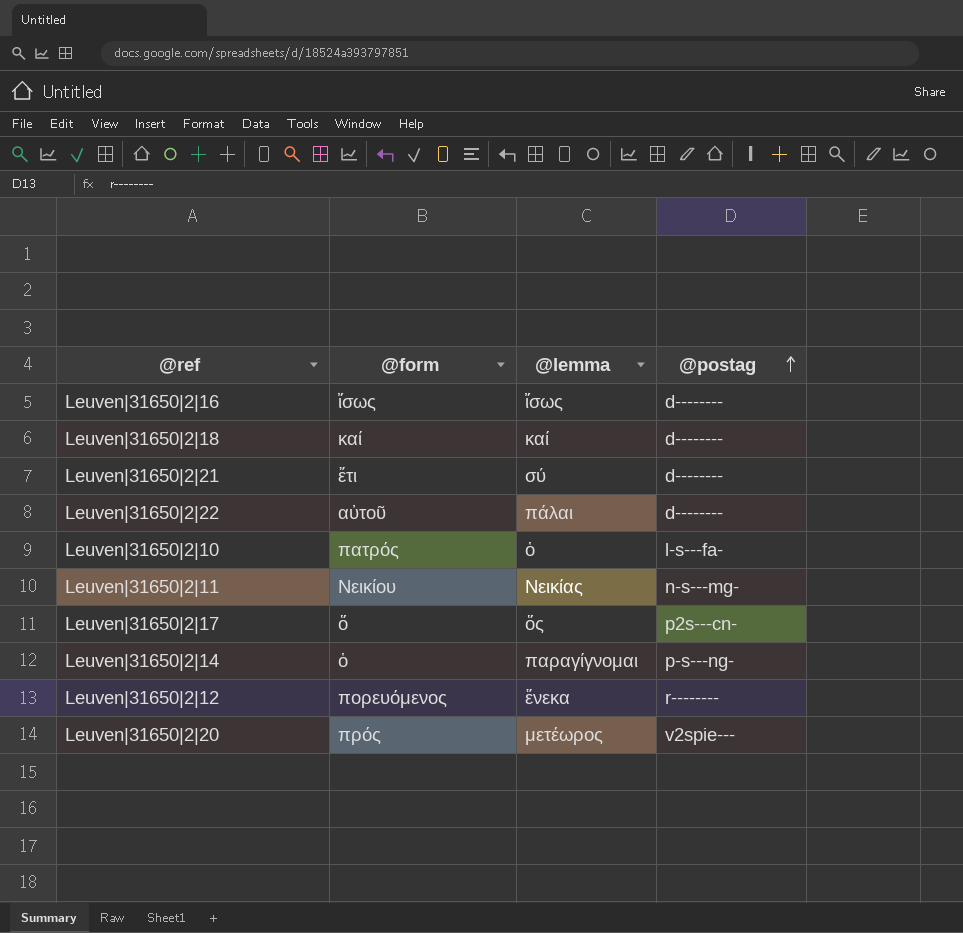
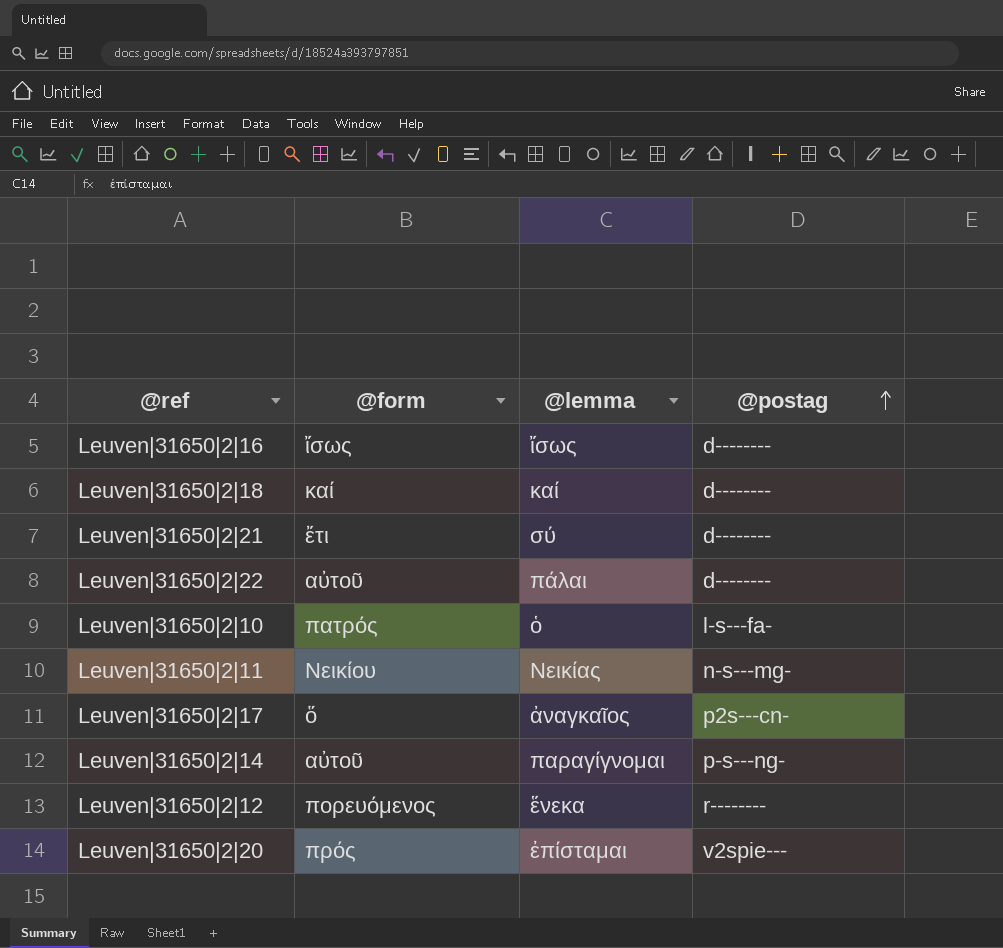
Leuven|31650|2|17 | @lemma: ὅς -> ἀναγκαῖος
Leuven|31650|2|14 | @form: ὁ -> αὐτοῦ
Leuven|31650|2|20 | @lemma: μετέωρος -> ἐπίσταμαι

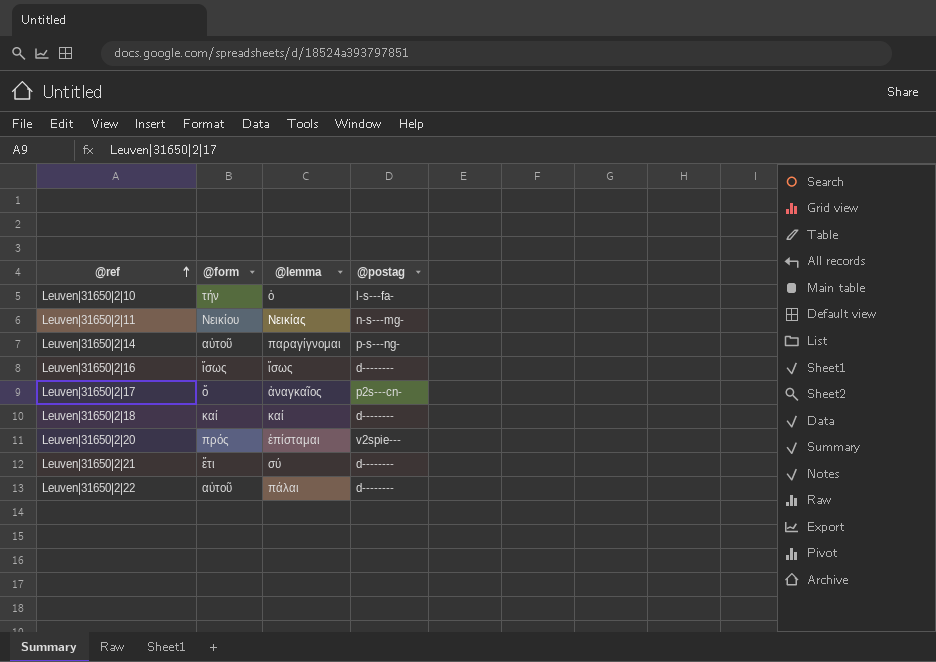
row order: @postag ascending -> @ref ascending
row Leuven|31650|2|12: πορευόμενος | ἕνεκα | r-------- -> none
Leuven|31650|2|10 | @form: πατρός -> τήν

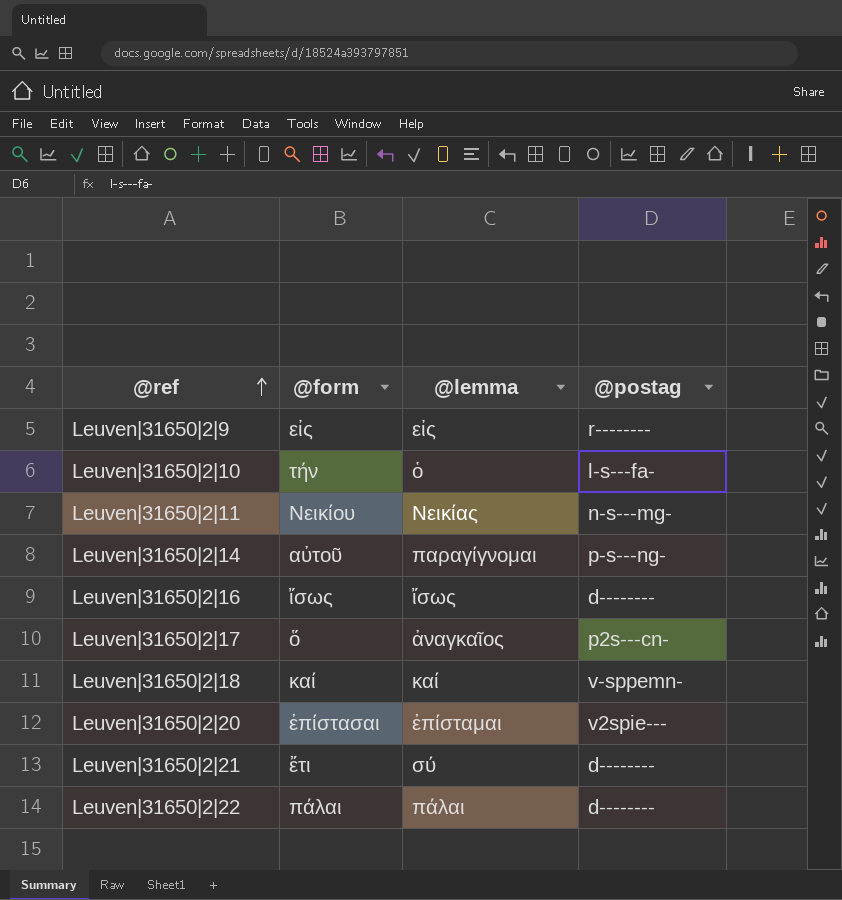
row Leuven|31650|2|9: none -> εἰς | εἰς | r--------
Leuven|31650|2|18 | @postag: d-------- -> v-sppemn-
Leuven|31650|2|20 | @form: πρός -> ἐπίστασαι
Leuven|31650|2|22 | @form: αὐτοῦ -> πάλαι

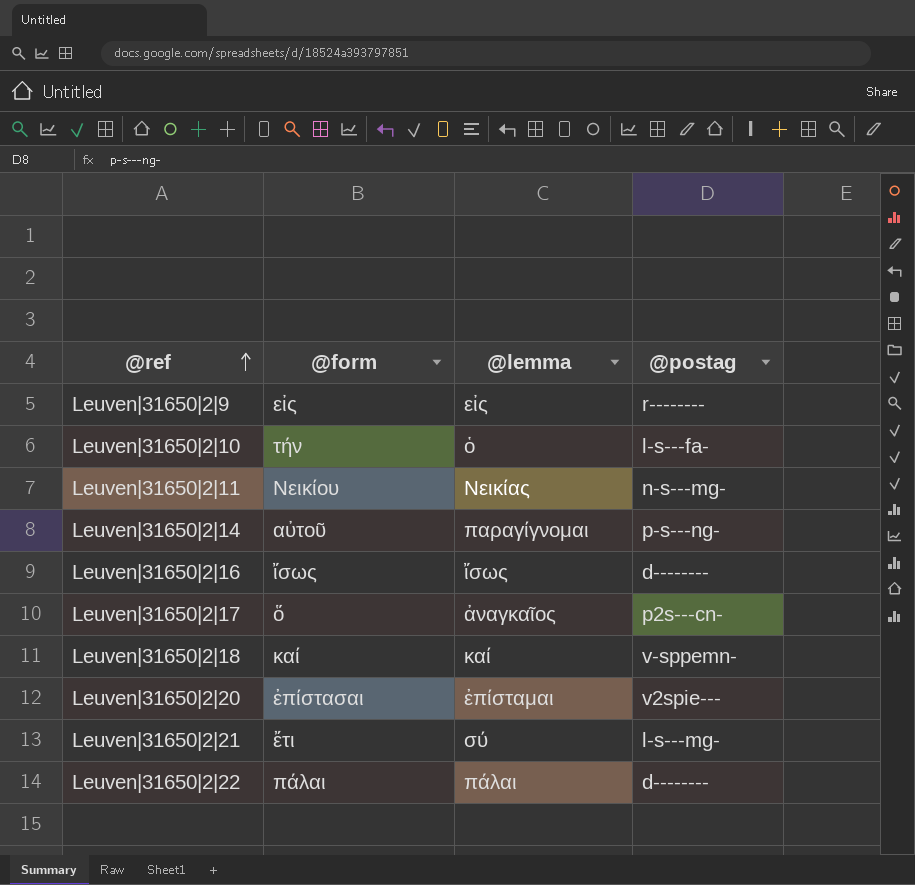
Leuven|31650|2|21 | @postag: d-------- -> l-s---mg-

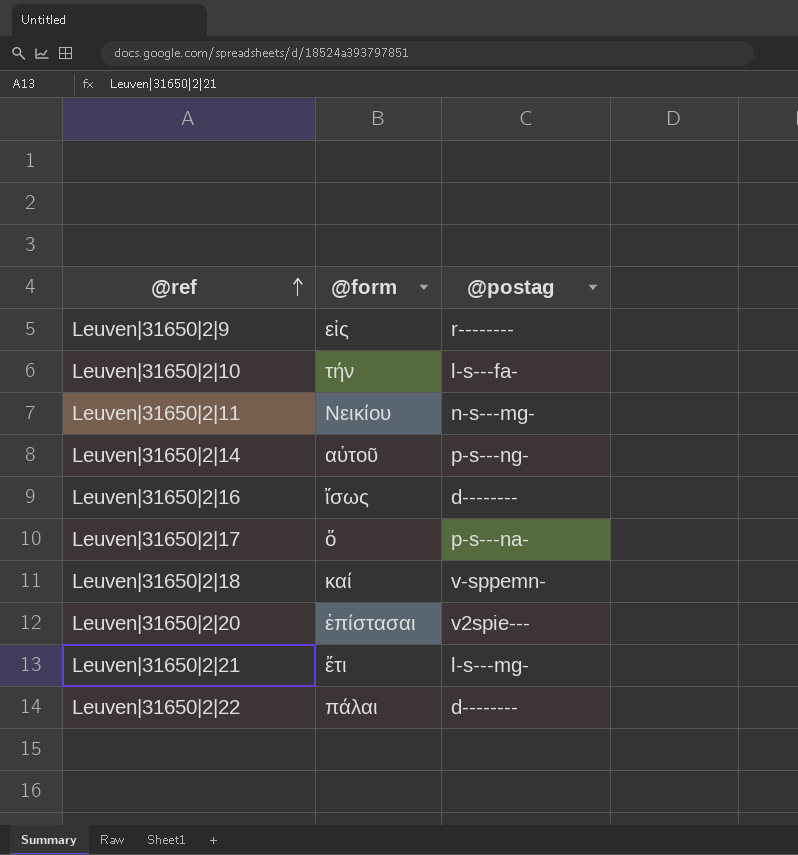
column @lemma | position: 3 -> none
Leuven|31650|2|17 | @postag: p2s---cn- -> p-s---na-

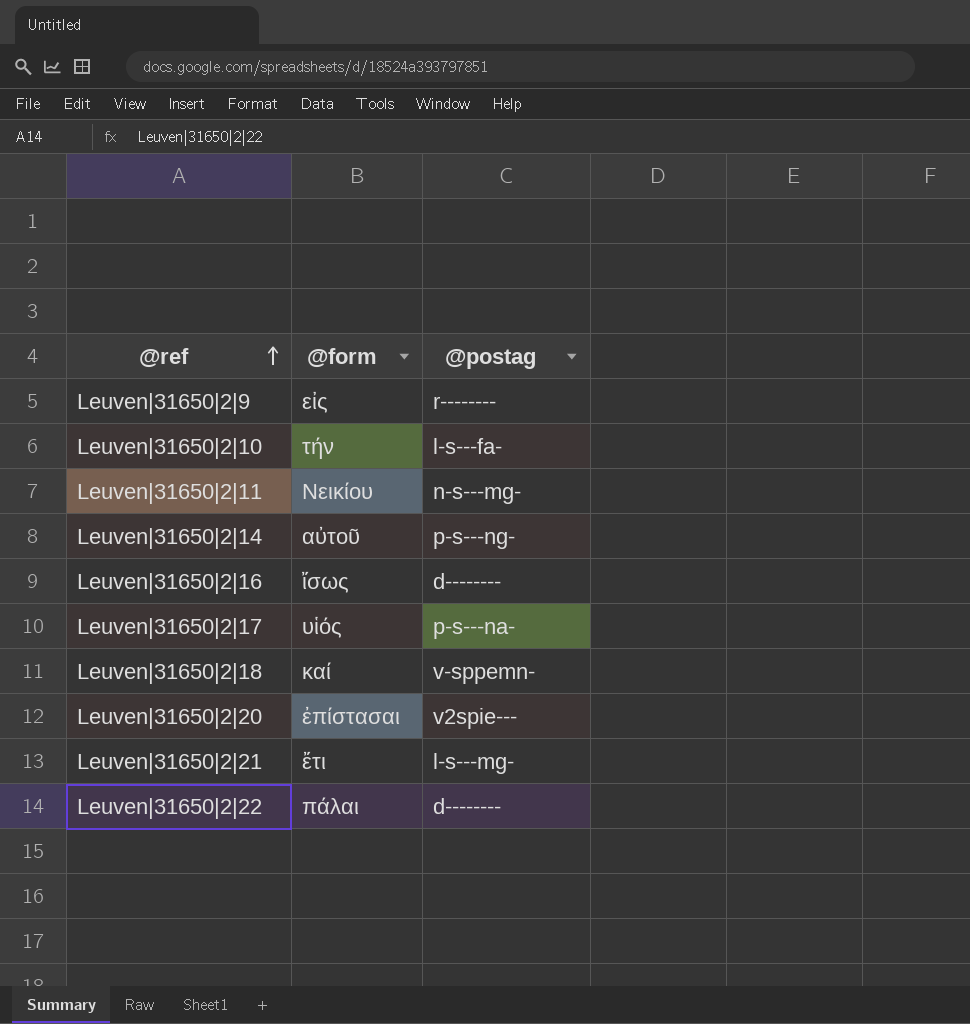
Leuven|31650|2|17 | @form: ὅ -> υἱός

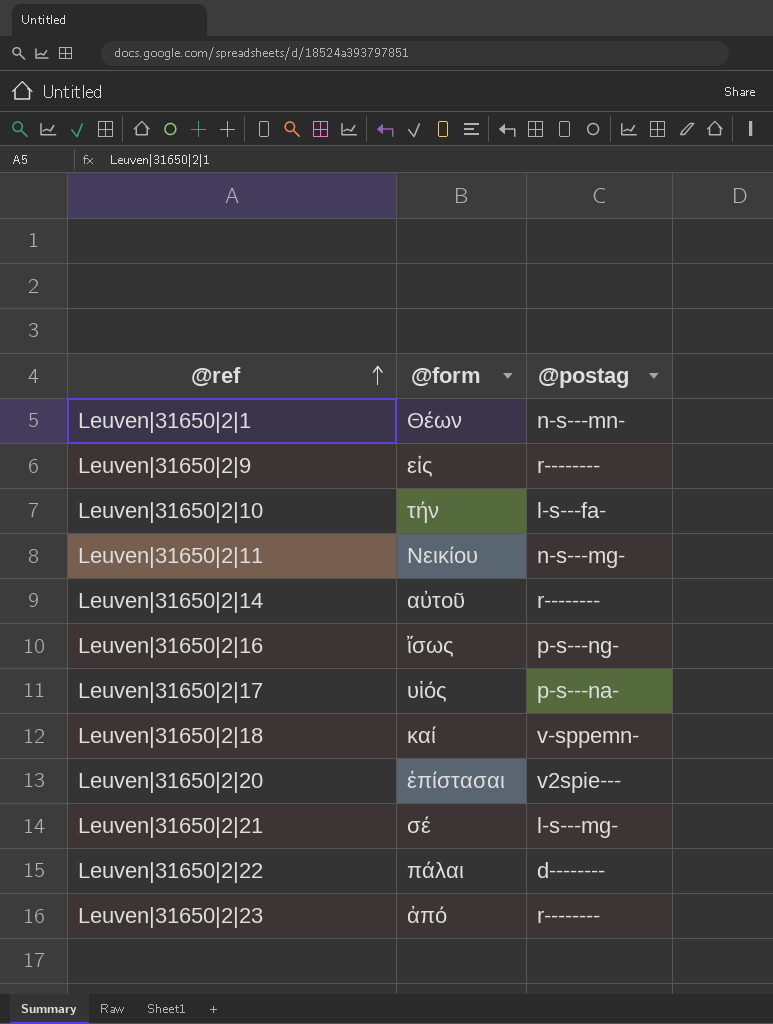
row Leuven|31650|2|1: none -> Θέων | n-s---mn-
Leuven|31650|2|14 | @postag: p-s---ng- -> r--------
Leuven|31650|2|16 | @postag: d-------- -> p-s---ng-
Leuven|31650|2|21 | @form: ἔτι -> σέ
row Leuven|31650|2|23: none -> ἀπό | r--------

